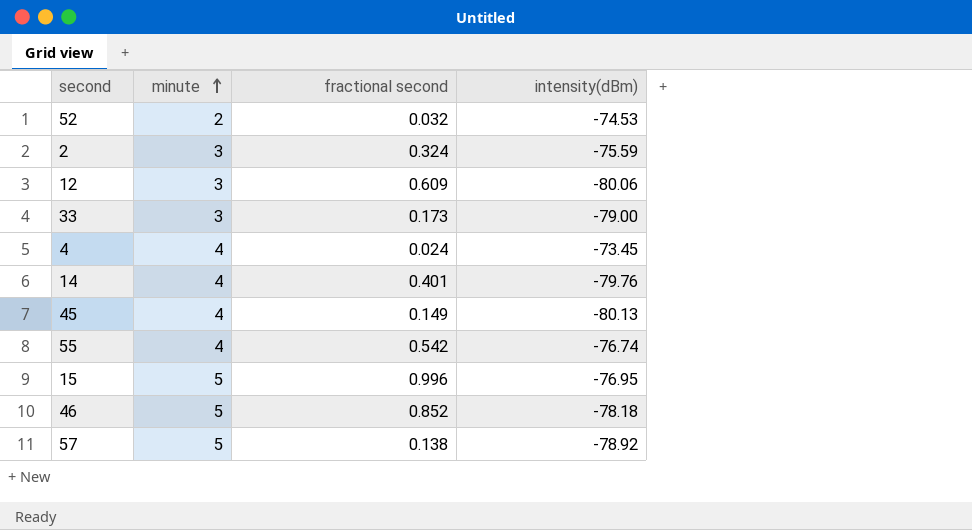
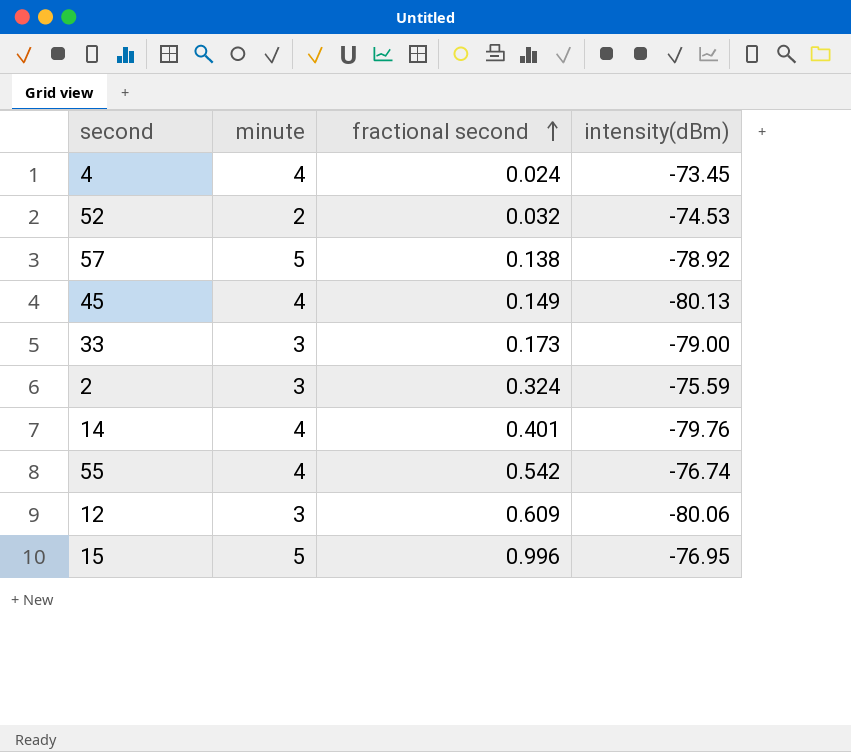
row order: minute ascending -> fractional second ascending
row 46: 5 | 0.852 | -78.18 -> none

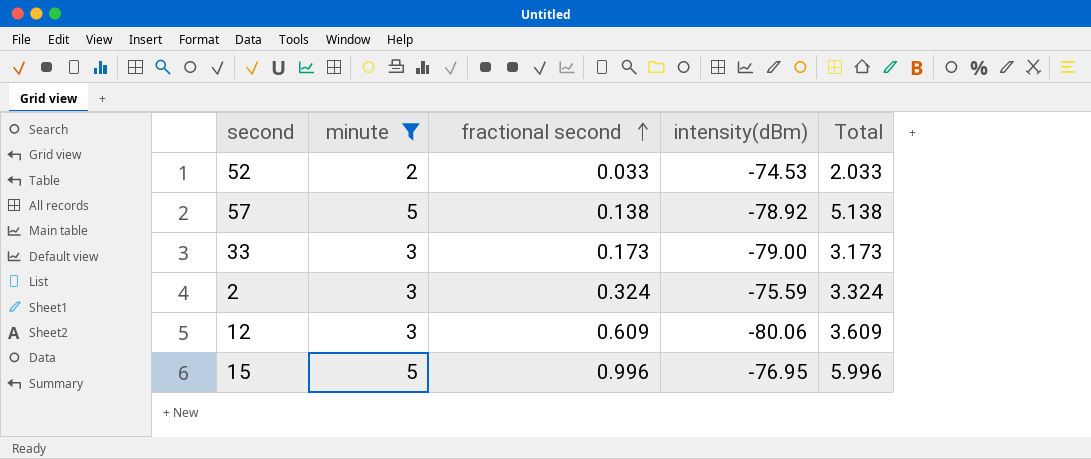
filter: none -> minute != 4
column Total | formula: none -> [minute] + [fractional second]
52 | fractional second: 0.032 -> 0.033

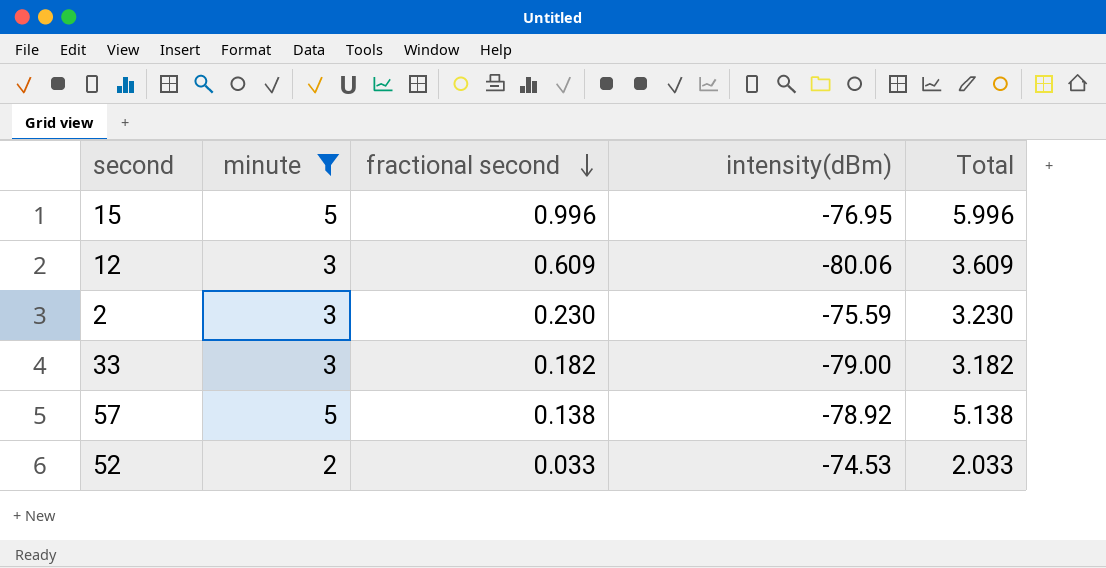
row order: fractional second ascending -> fractional second descending
2 | fractional second: 0.324 -> 0.230
2 | Total: 3.324 -> 3.230
33 | fractional second: 0.173 -> 0.182
33 | Total: 3.173 -> 3.182

